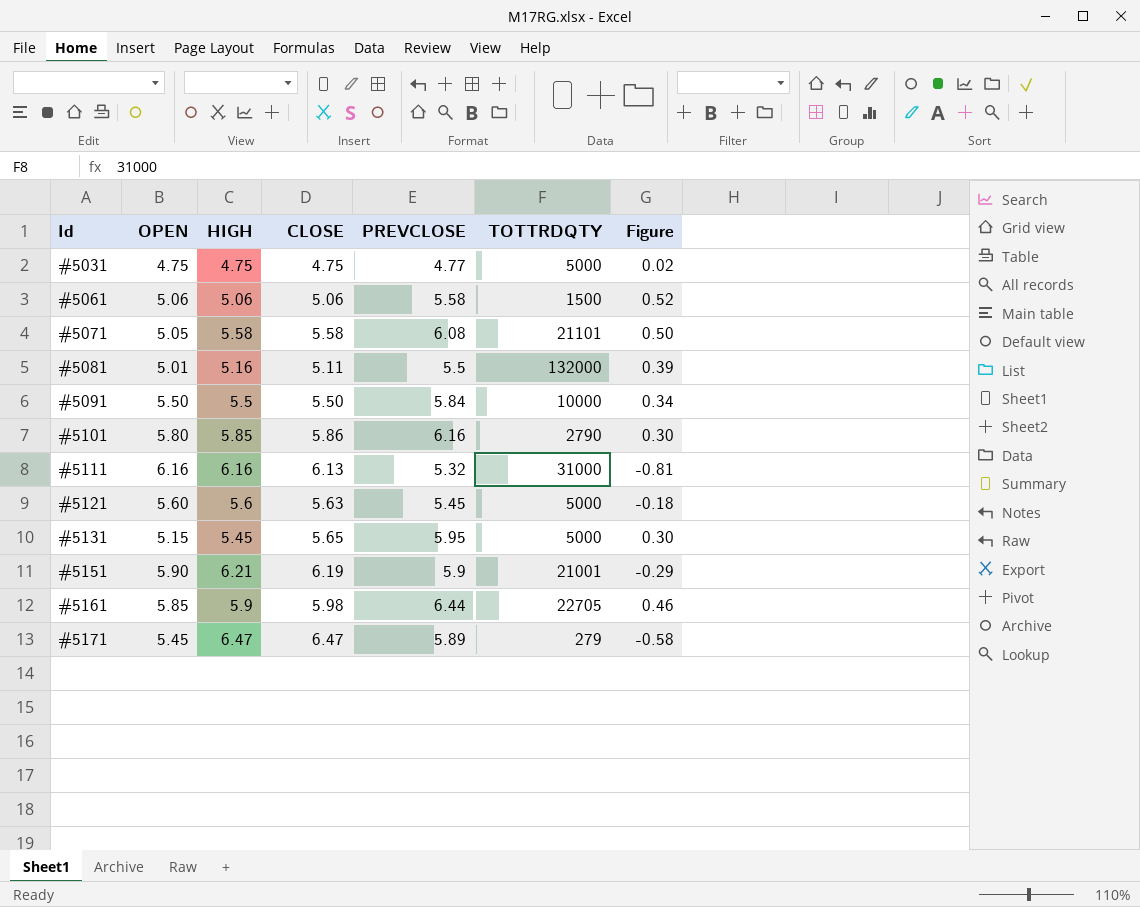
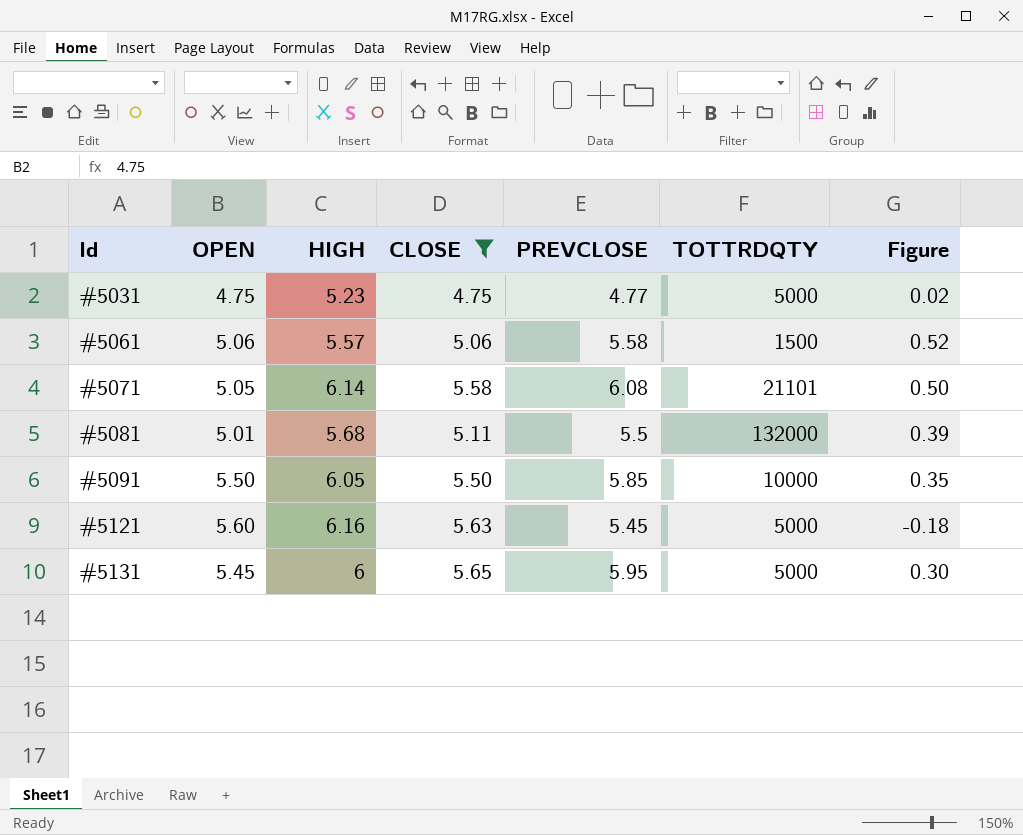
filter: none -> CLOSE <= 5.65
#5031 | HIGH: 4.75 -> 5.23
#5061 | HIGH: 5.06 -> 5.57
#5071 | HIGH: 5.58 -> 6.14
#5081 | HIGH: 5.16 -> 5.68
#5091 | HIGH: 5.5 -> 6.05
#5091 | PREVCLOSE: 5.84 -> 5.85
#5091 | Figure: 0.34 -> 0.35
#5121 | HIGH: 5.6 -> 6.16
#5131 | OPEN: 5.15 -> 5.45
#5131 | HIGH: 5.45 -> 6

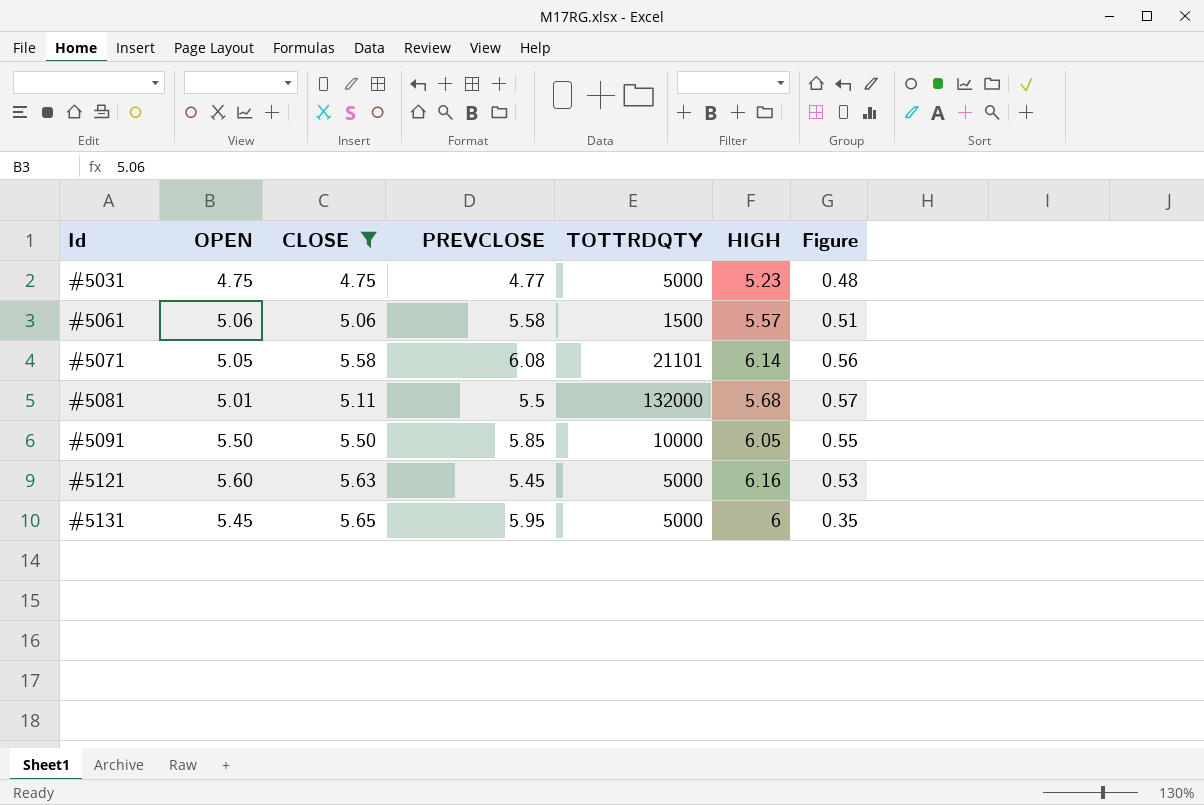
column HIGH | position: 3 -> 6
column Figure | formula: [PREVCLOSE] - [CLOSE] -> [HIGH] - [CLOSE]

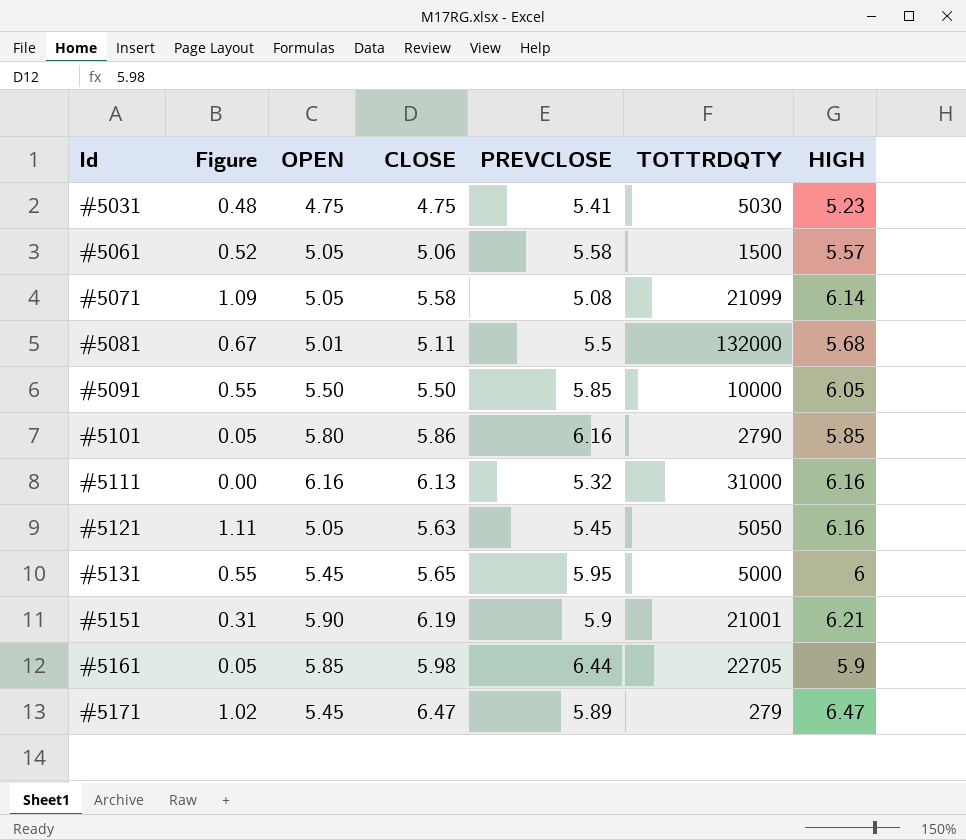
filter: CLOSE <= 5.65 -> none
column Figure | formula: [HIGH] - [CLOSE] -> [HIGH] - [OPEN]
column Figure | position: 7 -> 2
#5031 | PREVCLOSE: 4.77 -> 5.41
#5031 | TOTTRDQTY: 5000 -> 5030
#5061 | OPEN: 5.06 -> 5.05
#5071 | PREVCLOSE: 6.08 -> 5.08
#5071 | TOTTRDQTY: 21101 -> 21099
#5121 | OPEN: 5.60 -> 5.05
#5121 | TOTTRDQTY: 5000 -> 5050

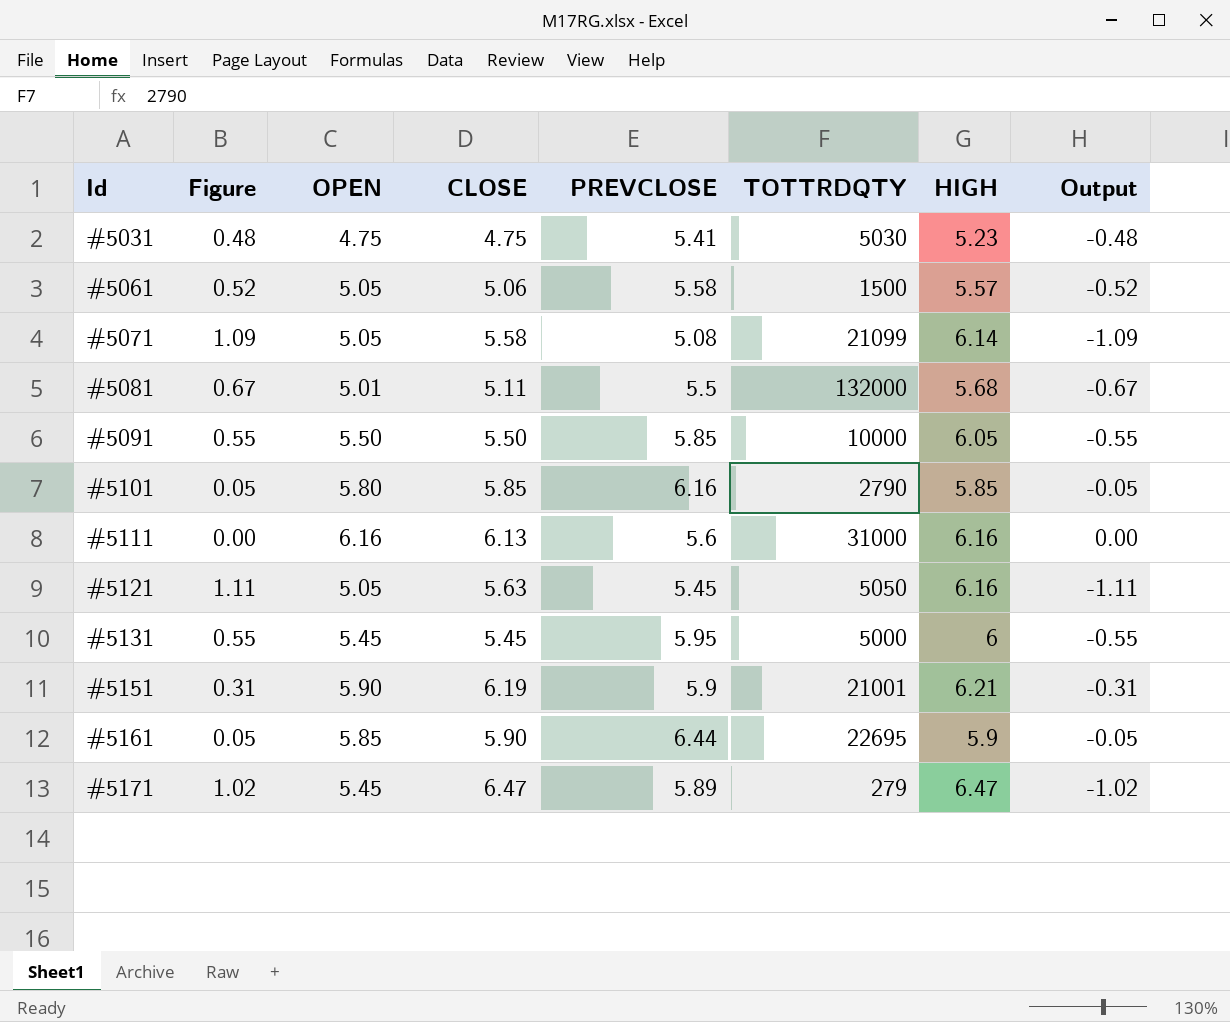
column Output | formula: none -> [OPEN] - [HIGH]
#5101 | CLOSE: 5.86 -> 5.85
#5111 | PREVCLOSE: 5.32 -> 5.6
#5131 | CLOSE: 5.65 -> 5.45
#5161 | CLOSE: 5.98 -> 5.90
#5161 | TOTTRDQTY: 22705 -> 22695

